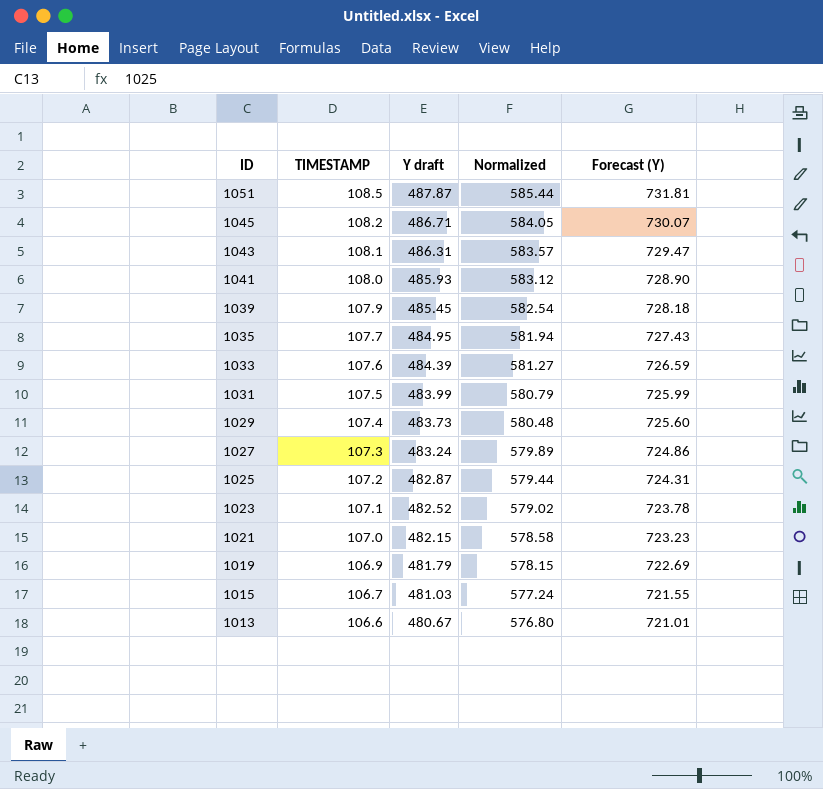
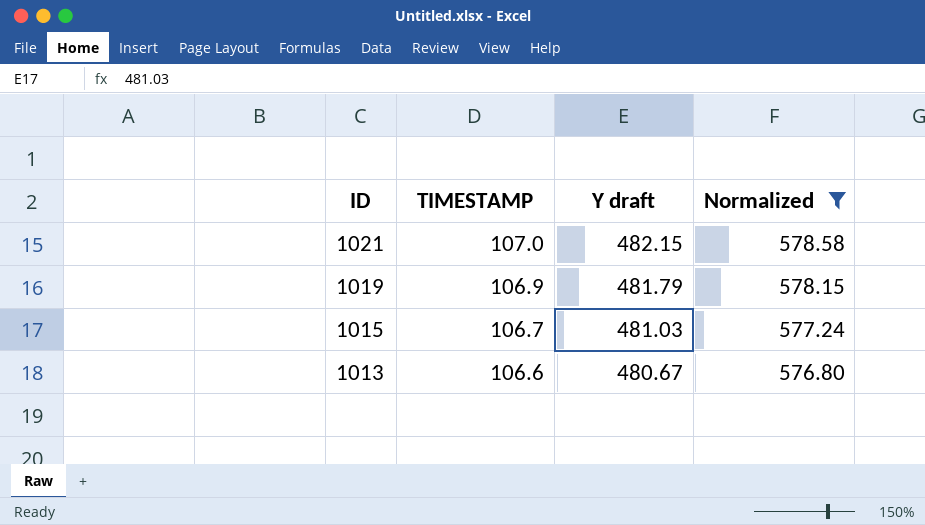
filter: none -> Normalized <= 578.58
column Forecast (Y) | formula: [Y draft] * 1.5 -> none

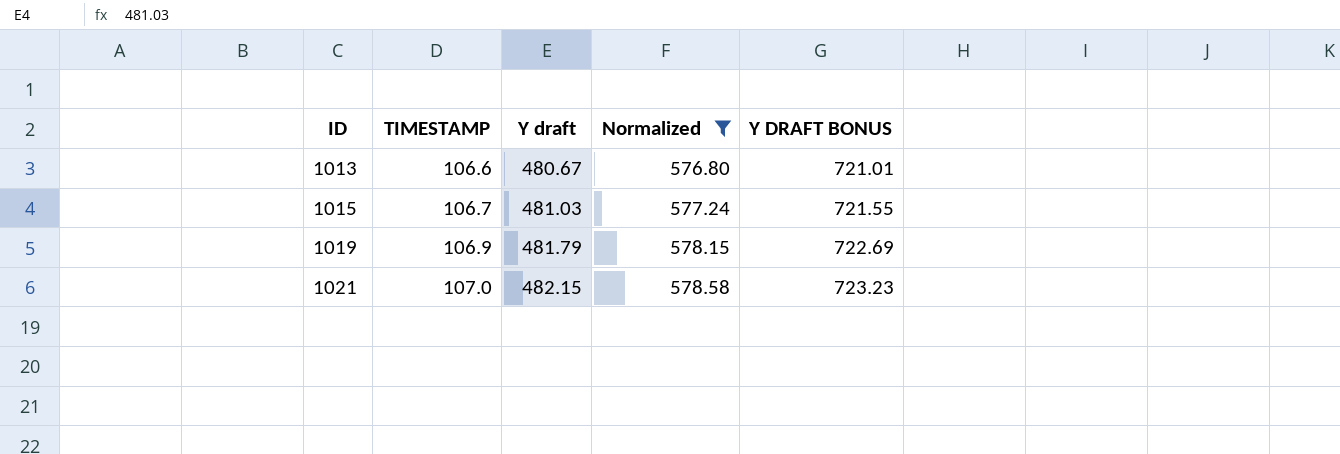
row order: ID descending -> ID ascending
column Y DRAFT BONUS | formula: none -> [Y draft] * 1.5

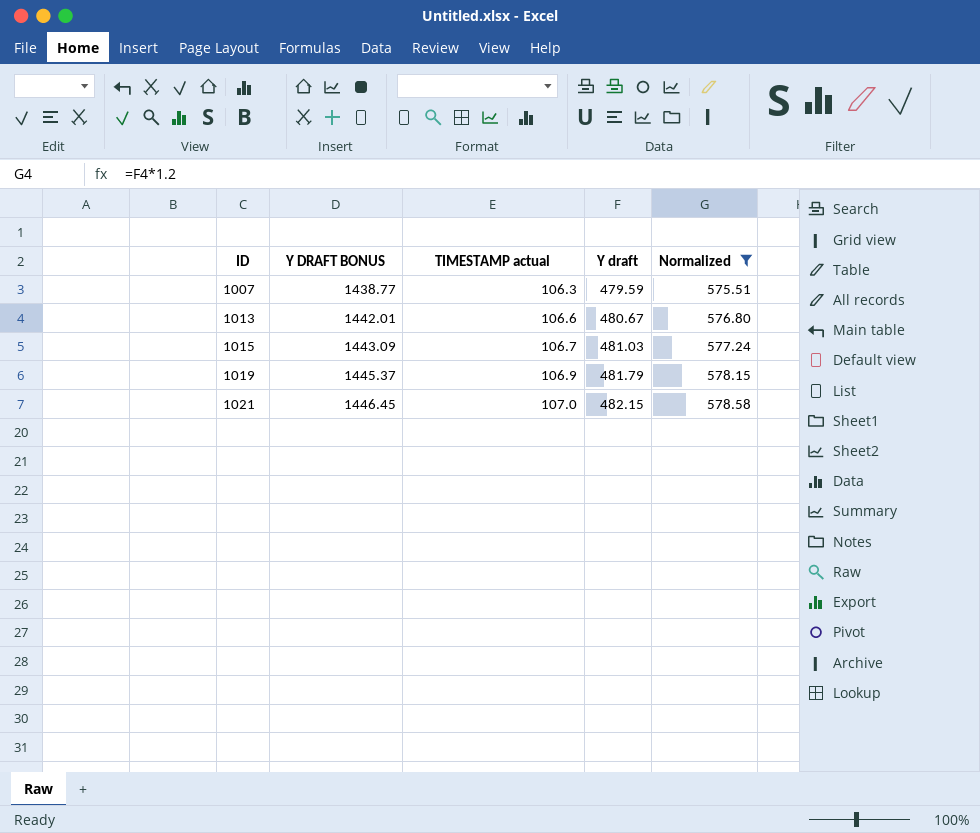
column Y DRAFT BONUS | formula: [Y draft] * 1.5 -> [Y draft] * 3
column Y DRAFT BONUS | position: 5 -> 2
column name: TIMESTAMP -> TIMESTAMP actual
row 1007: none -> 1438.77 | 106.3 | 479.59 | 575.51

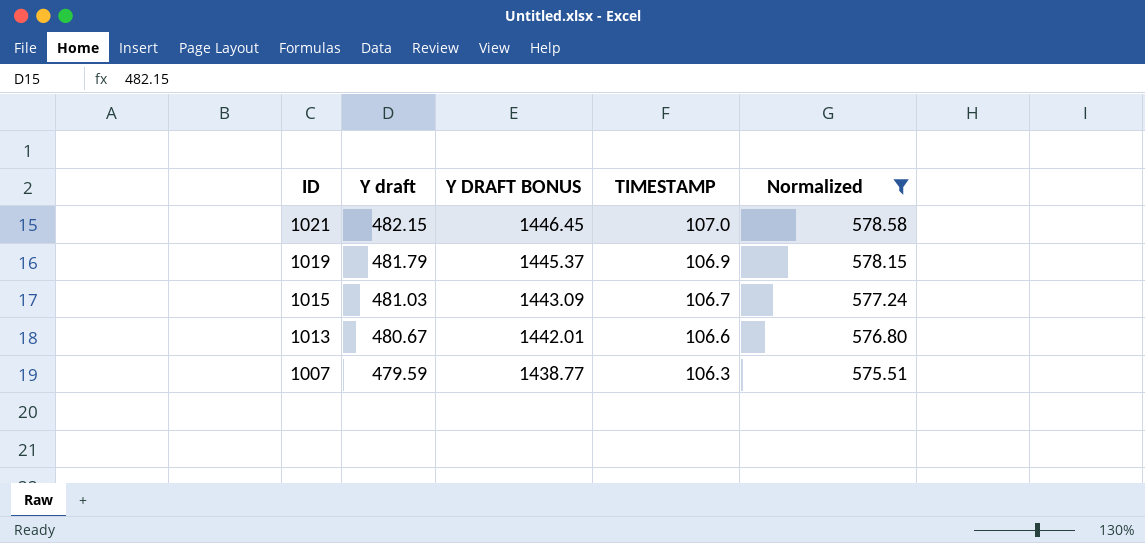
row order: ID ascending -> ID descending
column Y draft | position: 4 -> 2
column name: TIMESTAMP actual -> TIMESTAMP

